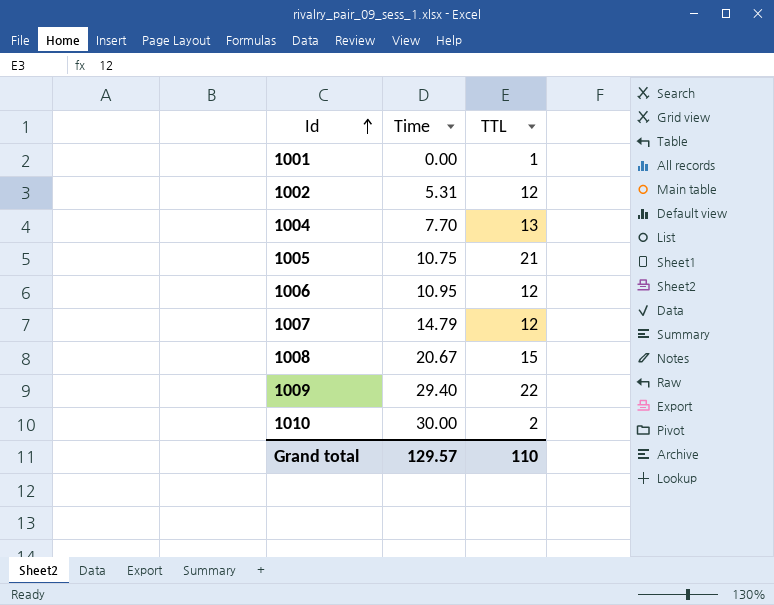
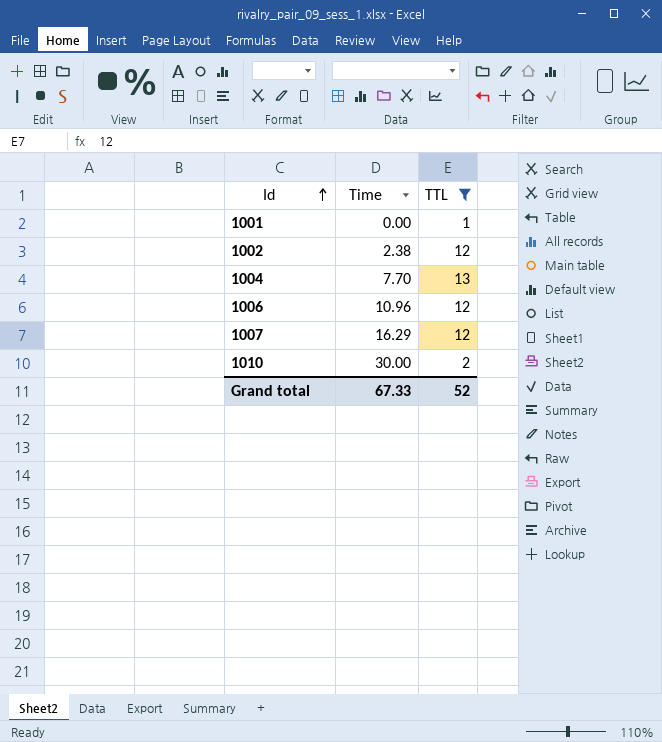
filter: none -> TTL <= 13
1002 | Time: 5.31 -> 2.38
1006 | Time: 10.95 -> 10.96
1007 | Time: 14.79 -> 16.29
Grand total | Time: 129.57 -> 67.33
Grand total | TTL: 110 -> 52

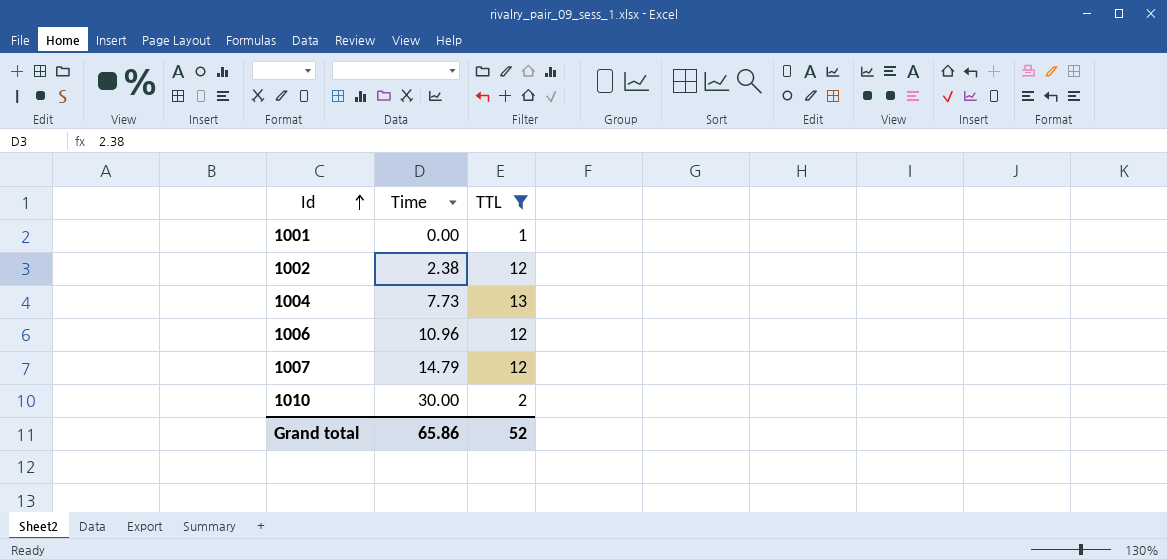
1004 | Time: 7.70 -> 7.73
1007 | Time: 16.29 -> 14.79
Grand total | Time: 67.33 -> 65.86

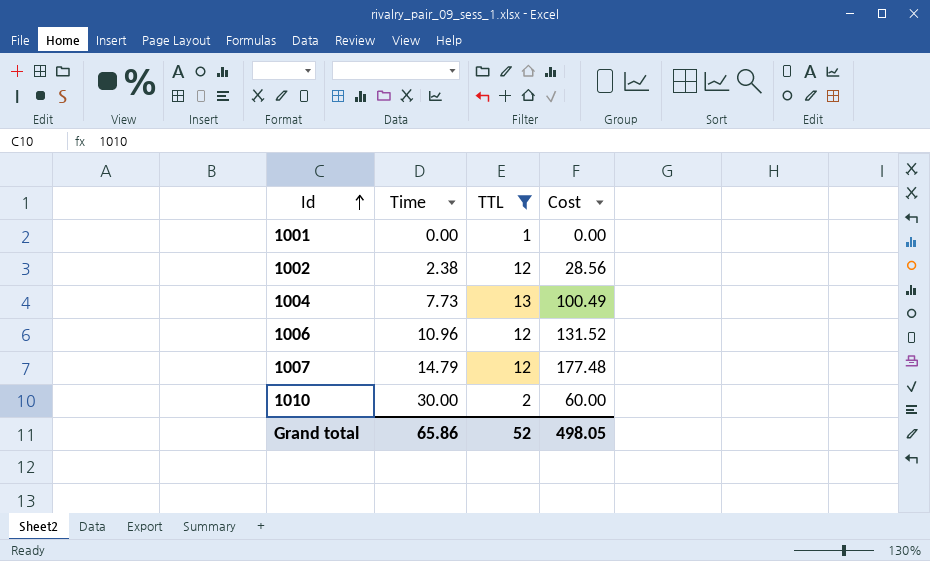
column Cost | formula: none -> [Time] * [TTL]

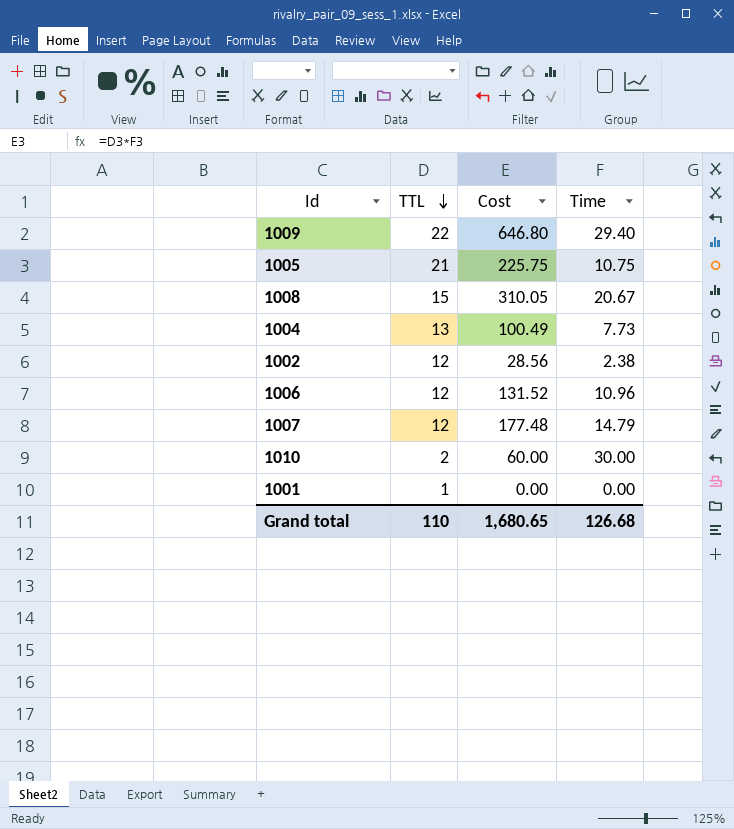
filter: TTL <= 13 -> none
row order: Id ascending -> TTL descending
column Time | position: 2 -> 4
Grand total | TTL: 52 -> 110
Grand total | Cost: 498.05 -> 1,680.65
Grand total | Time: 65.86 -> 126.68

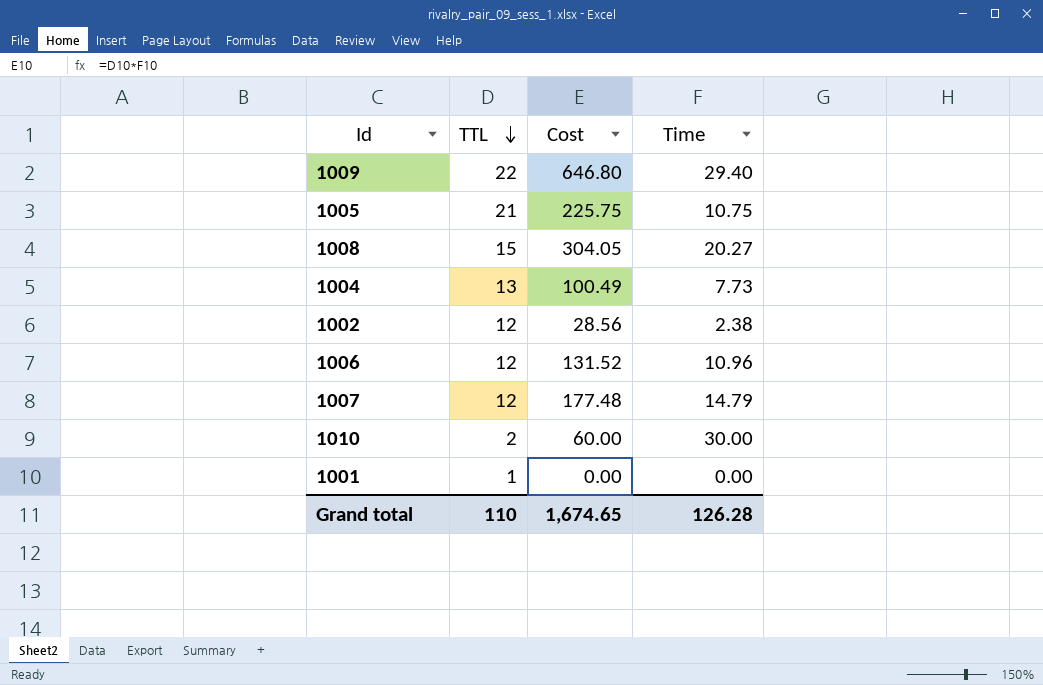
1008 | Cost: 310.05 -> 304.05
1008 | Time: 20.67 -> 20.27
Grand total | Cost: 1,680.65 -> 1,674.65
Grand total | Time: 126.68 -> 126.28

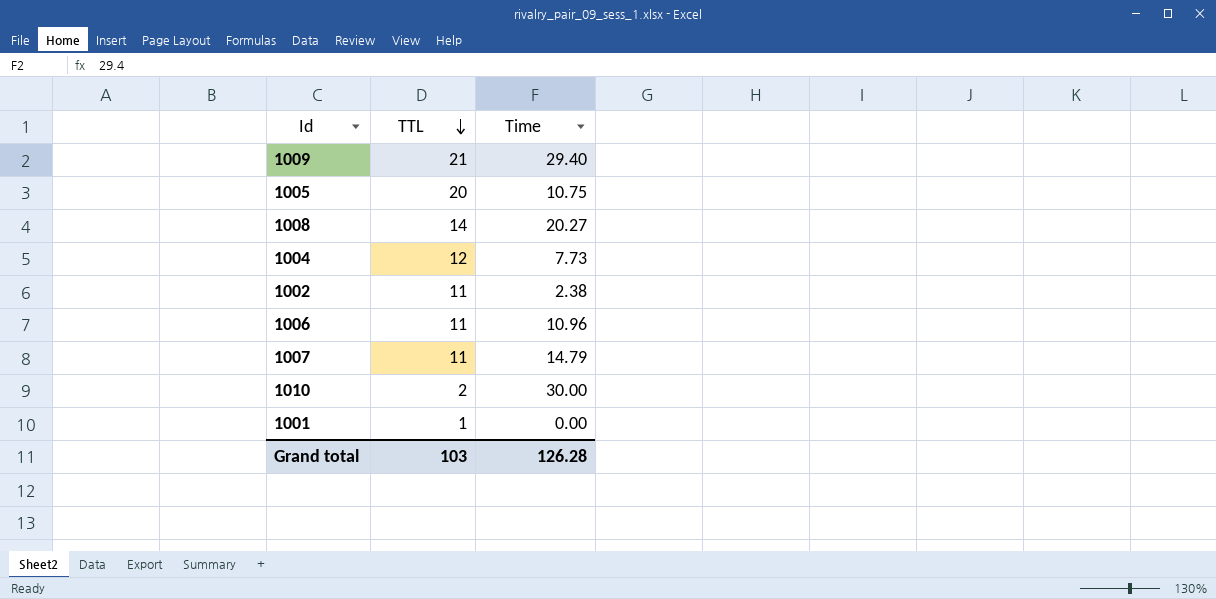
column Cost | formula: [TTL] * [Time] -> none
1009 | TTL: 22 -> 21
1005 | TTL: 21 -> 20
1008 | TTL: 15 -> 14
1004 | TTL: 13 -> 12
1002 | TTL: 12 -> 11
1006 | TTL: 12 -> 11
1007 | TTL: 12 -> 11
Grand total | TTL: 110 -> 103

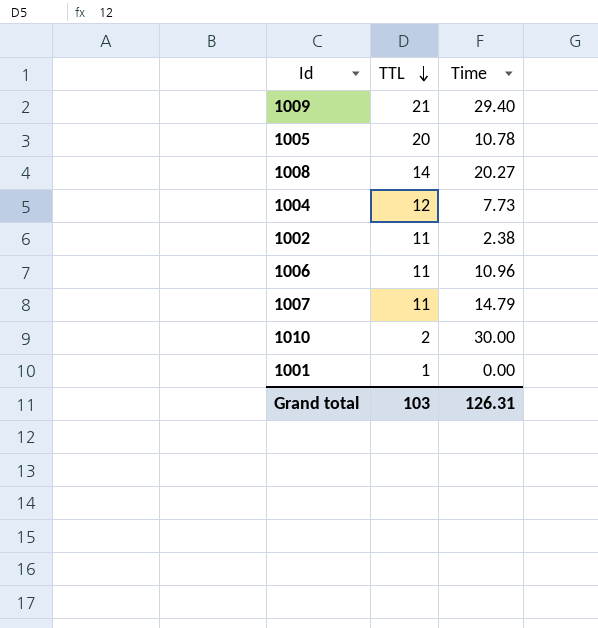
1005 | Time: 10.75 -> 10.78
Grand total | Time: 126.28 -> 126.31

